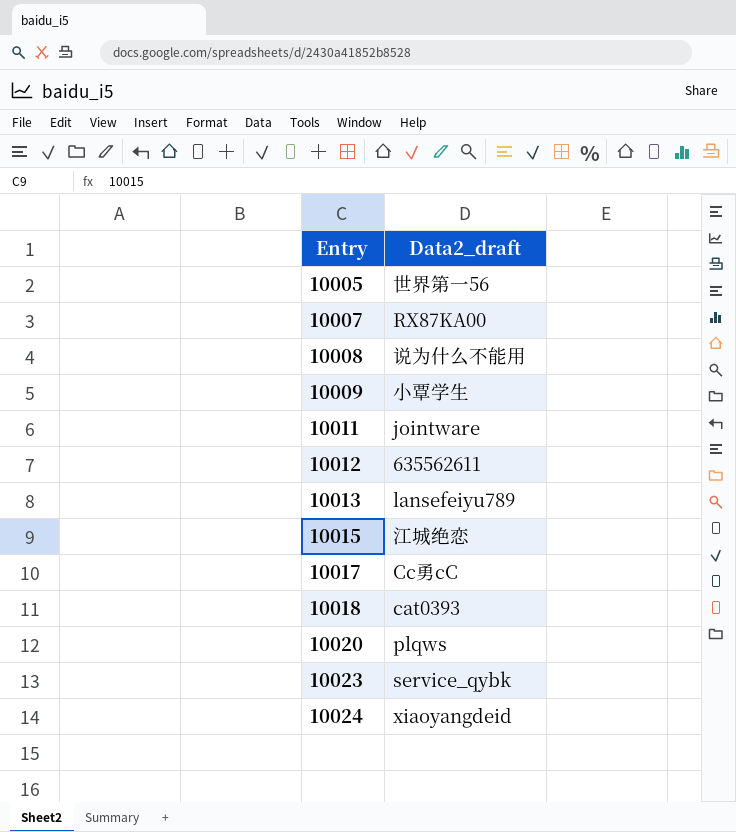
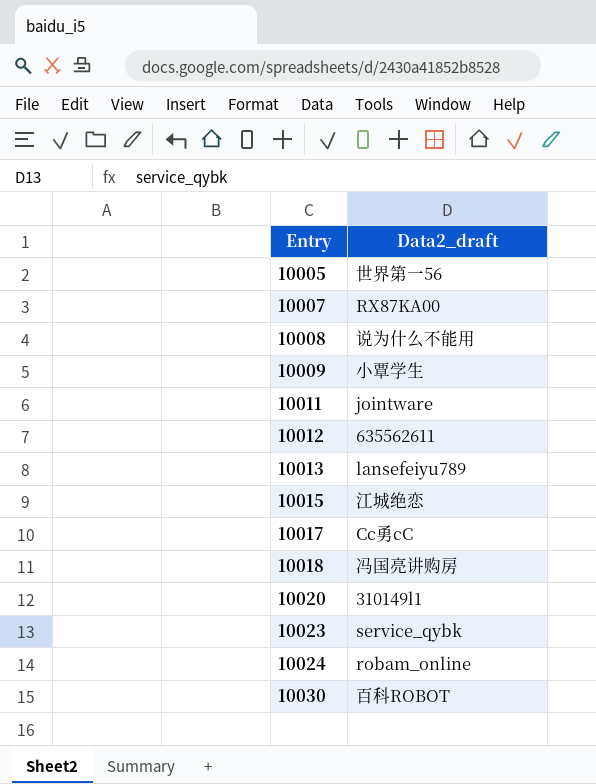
10018 | Data2_draft: cat0393 -> 冯国亮讲购房
10020 | Data2_draft: plqws -> 310149l1
10024 | Data2_draft: xiaoyangdeid -> robam_online
row 10030: none -> 百科ROBOT

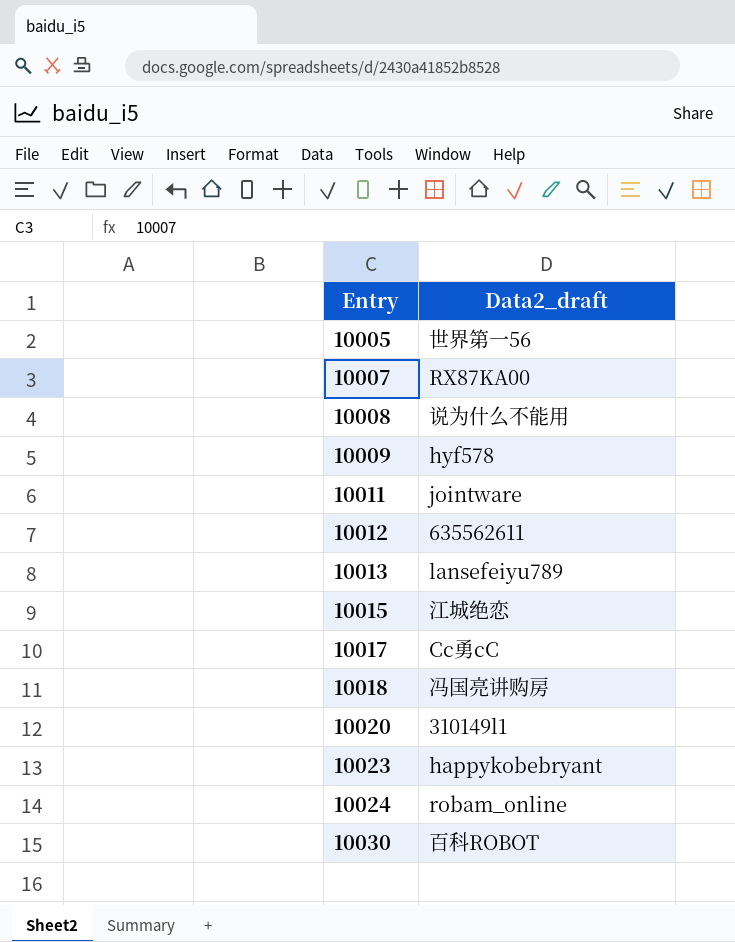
10009 | Data2_draft: 小覃学生 -> hyf578
10023 | Data2_draft: service_qybk -> happykobebryant

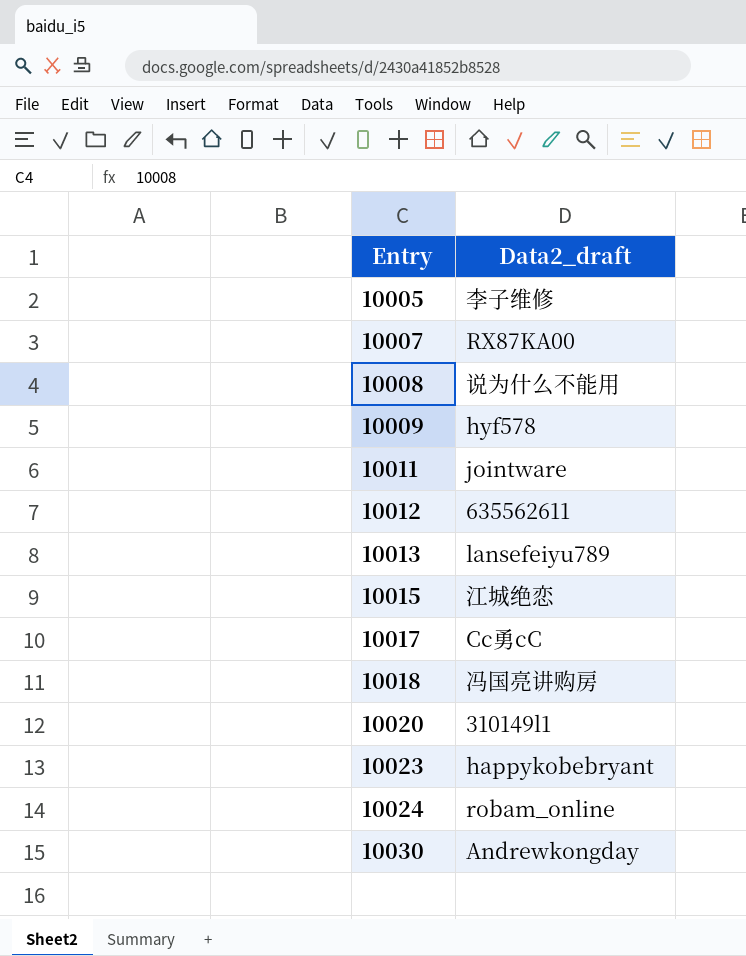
10005 | Data2_draft: 世界第一56 -> 李子维修
10030 | Data2_draft: 百科ROBOT -> Andrewkongday

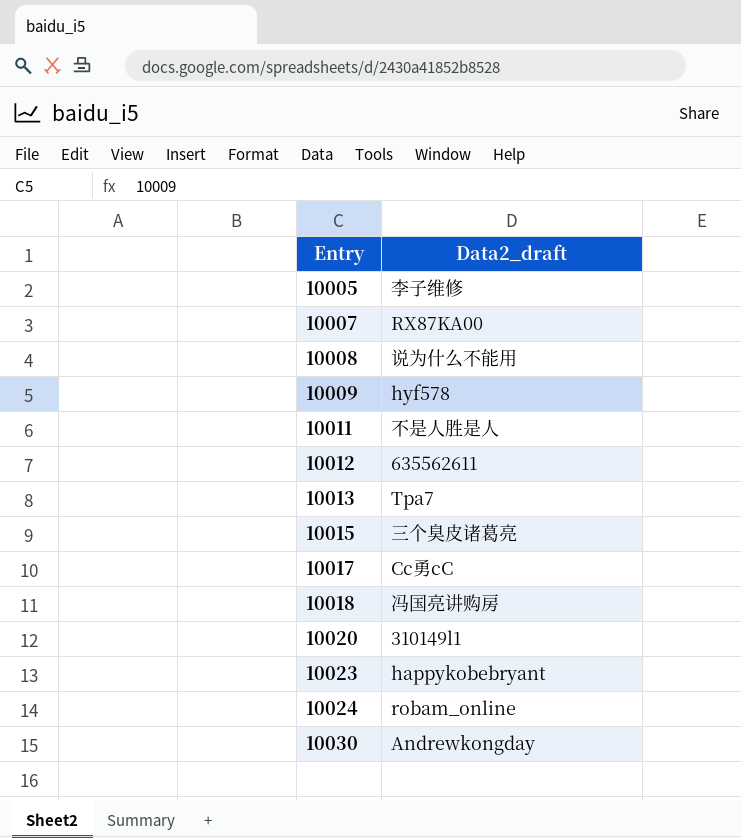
10011 | Data2_draft: jointware -> 不是人胜是人
10013 | Data2_draft: lansefeiyu789 -> Tpa7
10015 | Data2_draft: 江城绝恋 -> 三个臭皮诸葛亮

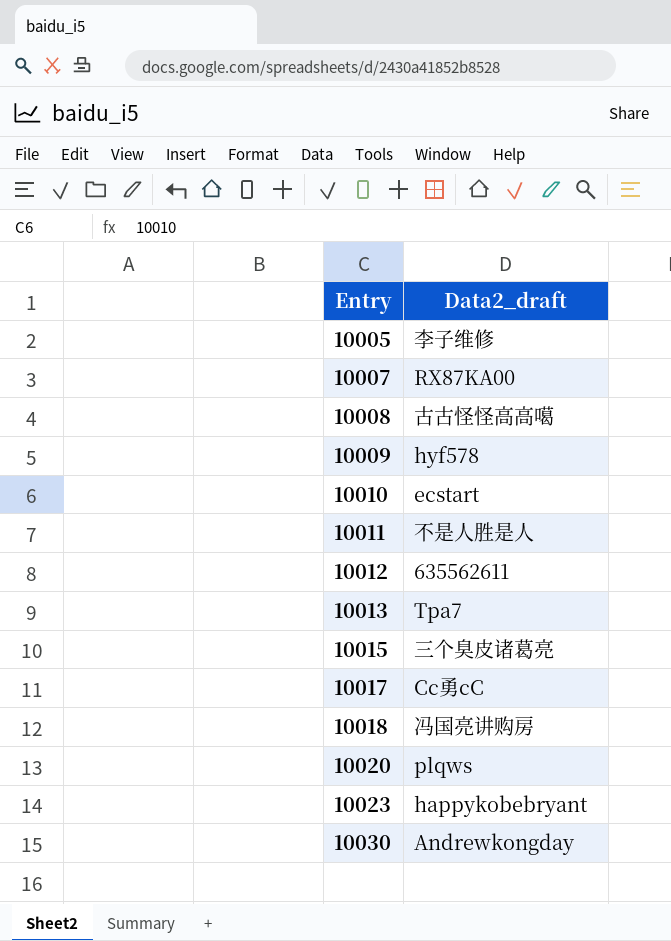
row 10024: robam_online -> none
10008 | Data2_draft: 说为什么不能用 -> 古古怪怪高高噶
row 10010: none -> ecstart
10020 | Data2_draft: 310149l1 -> plqws

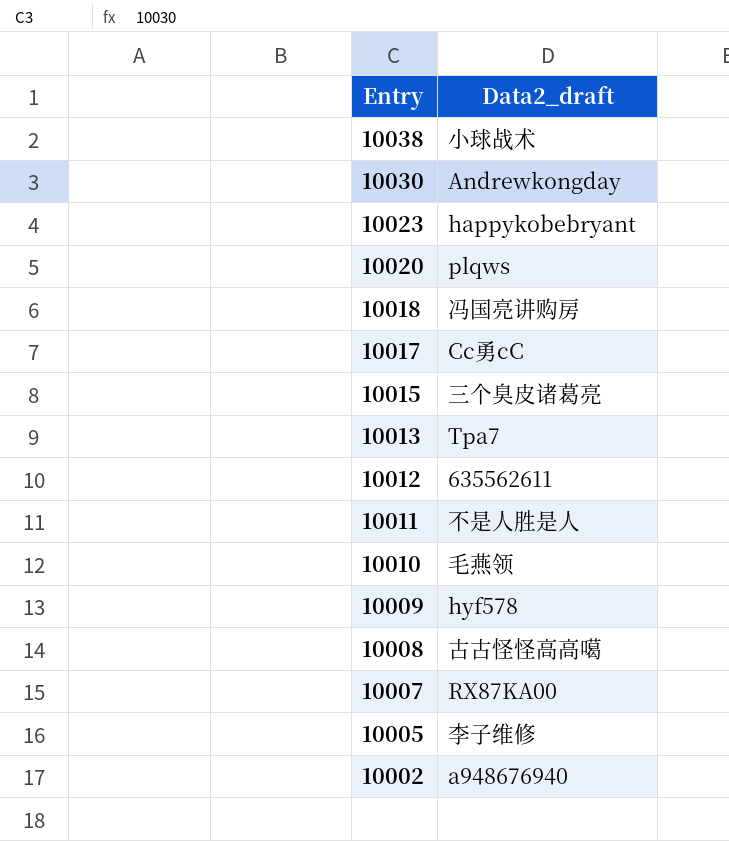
row order: Entry ascending -> Entry descending
row 10038: none -> 小球战术
10010 | Data2_draft: ecstart -> 毛燕领
row 10002: none -> a948676940

